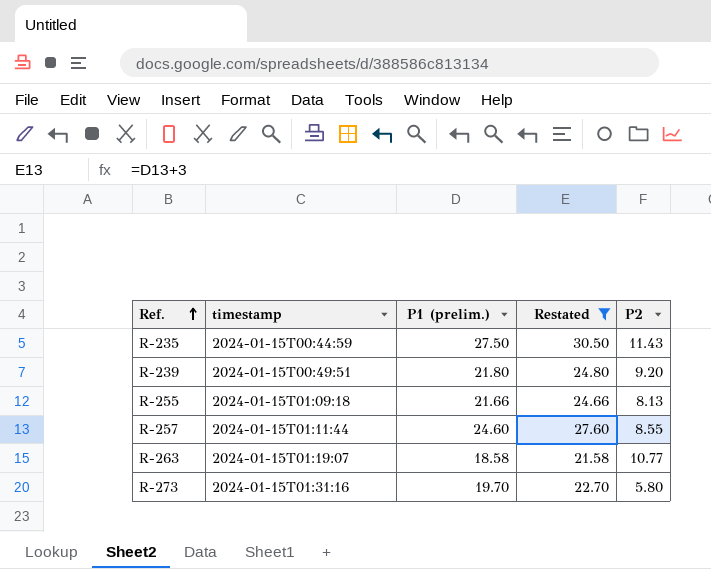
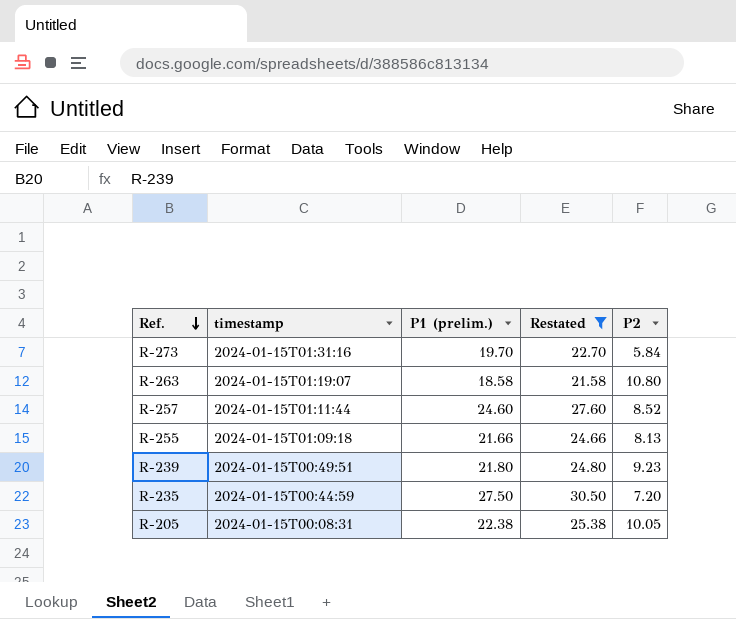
row order: Ref. ascending -> Ref. descending
R-273 | P2: 5.80 -> 5.84
R-263 | P2: 10.77 -> 10.80
R-257 | P2: 8.55 -> 8.52
R-239 | P2: 9.20 -> 9.23
R-235 | P2: 11.43 -> 7.20
row R-205: none -> 2024-01-15T00:08:31 | 22.38 | 25.38 | 10.05

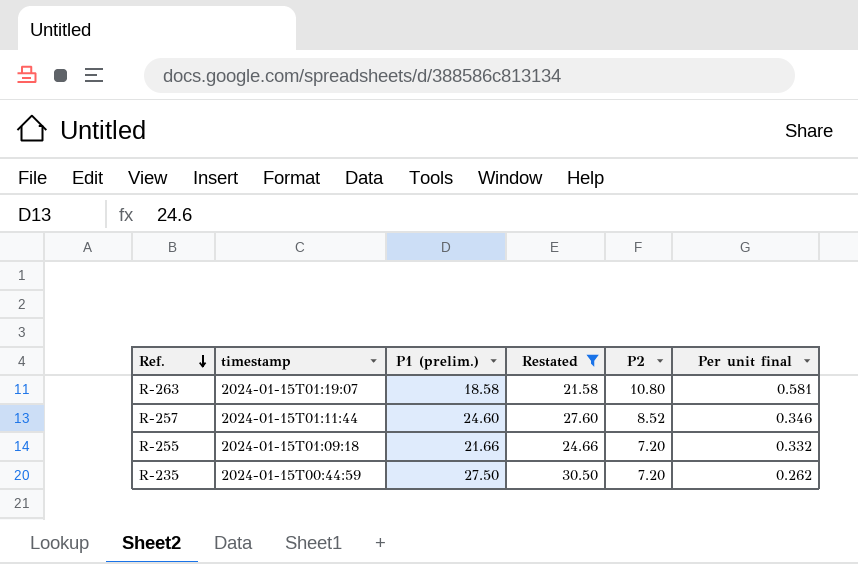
column Per unit final | formula: none -> [P2] / [P1 (prelim.)]
row R-273: 2024-01-15T01:31:16 | 19.70 | 22.70 | 5.84 -> none
row R-239: 2024-01-15T00:49:51 | 21.80 | 24.80 | 9.23 -> none
row R-205: 2024-01-15T00:08:31 | 22.38 | 25.38 | 10.05 -> none
R-255 | P2: 8.13 -> 7.20

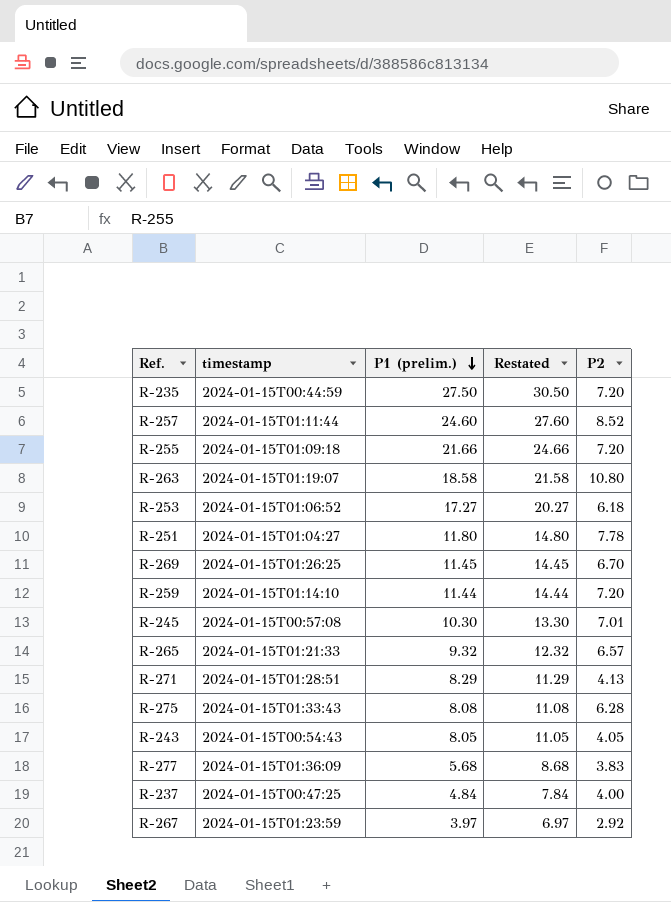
filter: Restated >= 21.58 -> none
row order: Ref. descending -> P1 (prelim.) descending
column Per unit final | formula: [P2] / [P1 (prelim.)] -> none

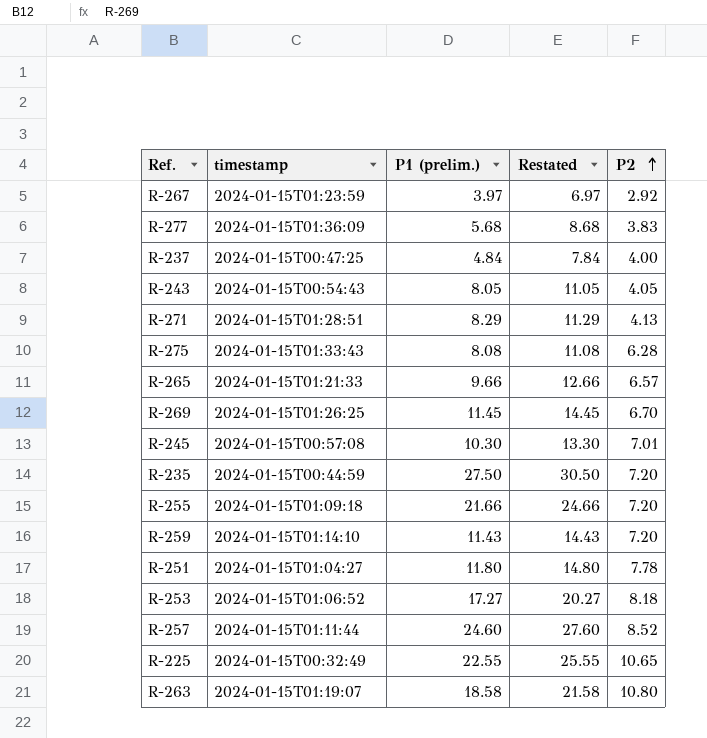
row order: P1 (prelim.) descending -> P2 ascending
R-265 | P1 (prelim.): 9.32 -> 9.66
R-265 | Restated: 12.32 -> 12.66
R-259 | P1 (prelim.): 11.44 -> 11.43
R-259 | Restated: 14.44 -> 14.43
R-253 | P2: 6.18 -> 8.18
row R-225: none -> 2024-01-15T00:32:49 | 22.55 | 25.55 | 10.65

